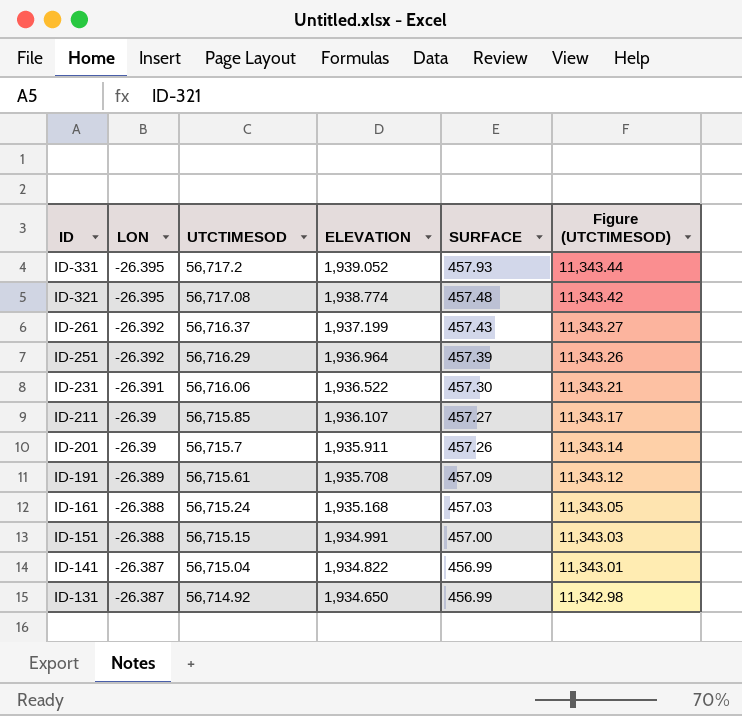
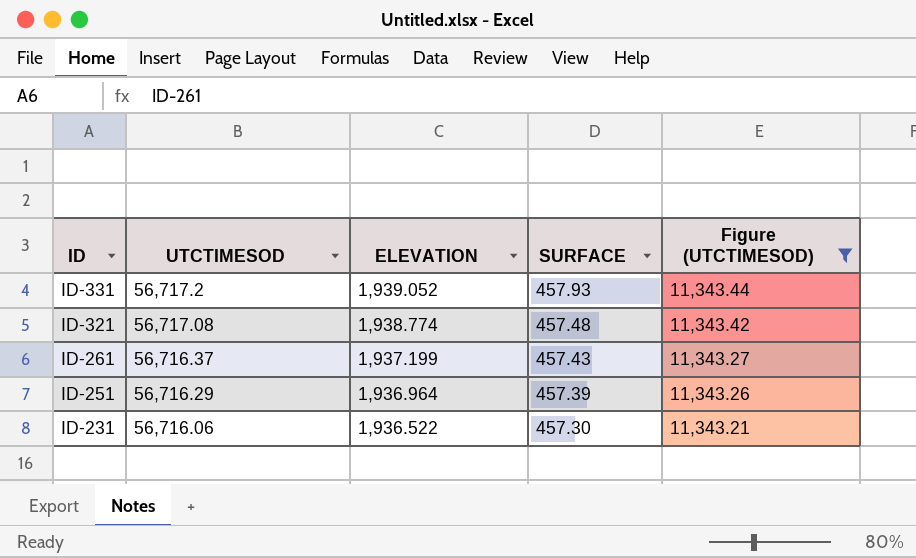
filter: none -> Figure (UTCTIMESOD) >= 11,343.21
column LON | position: 2 -> none

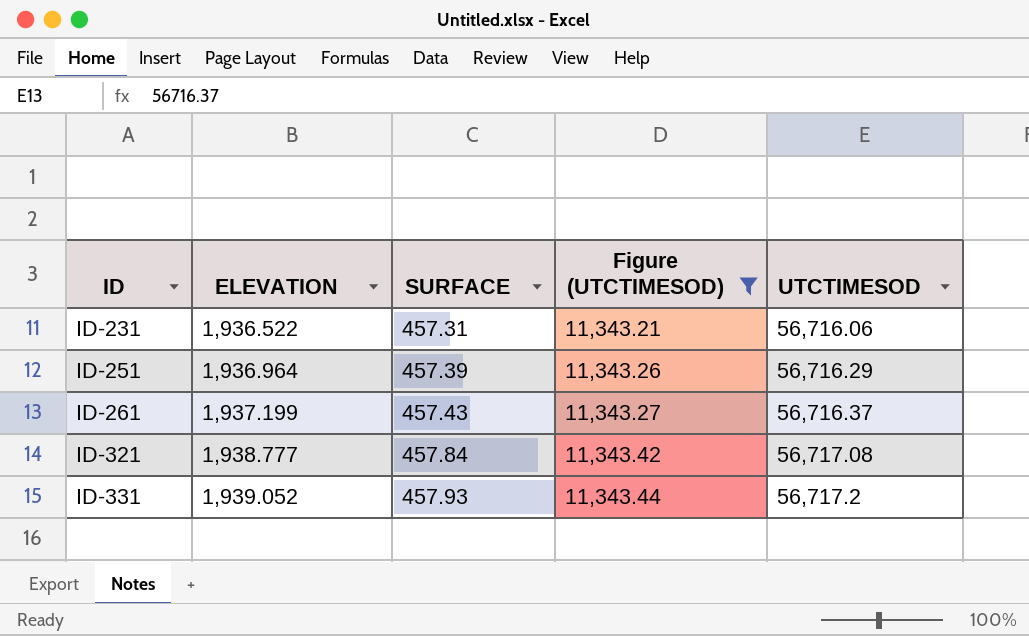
row order: ID descending -> ID ascending
column UTCTIMESOD | position: 2 -> 5
ID-231 | SURFACE: 457.30 -> 457.31
ID-321 | ELEVATION: 1,938.774 -> 1,938.777
ID-321 | SURFACE: 457.48 -> 457.84

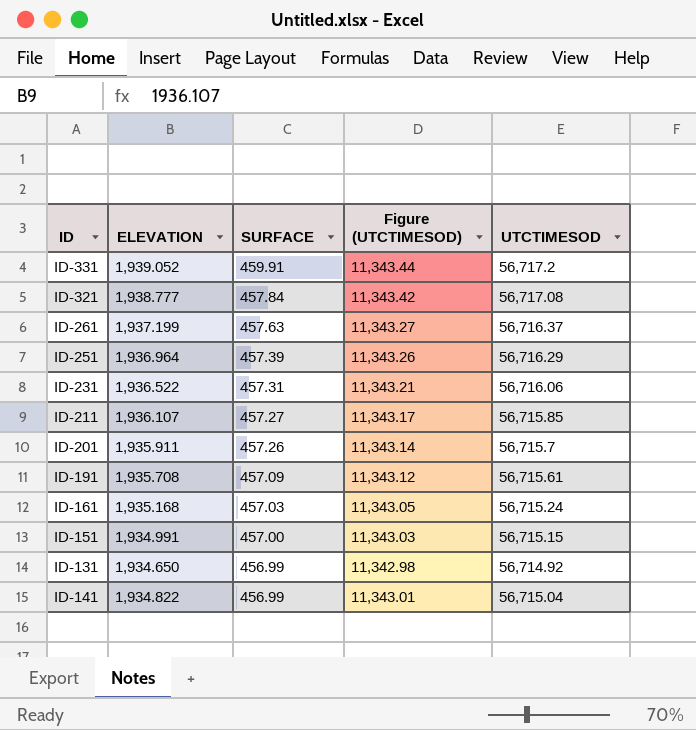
filter: Figure (UTCTIMESOD) >= 11,343.21 -> none
row order: ID ascending -> SURFACE descending
ID-331 | SURFACE: 457.93 -> 459.91
ID-261 | SURFACE: 457.43 -> 457.63

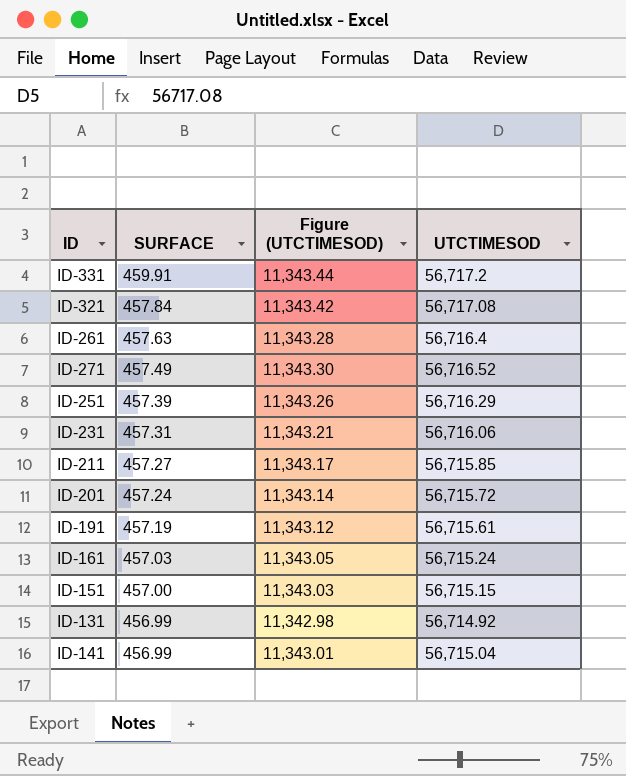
column ELEVATION | position: 2 -> none
ID-261 | Figure (UTCTIMESOD): 11,343.27 -> 11,343.28
ID-261 | UTCTIMESOD: 56,716.37 -> 56,716.4
row ID-271: none -> 457.49 | 11,343.30 | 56,716.52
ID-201 | SURFACE: 457.26 -> 457.24
ID-201 | UTCTIMESOD: 56,715.7 -> 56,715.72
ID-191 | SURFACE: 457.09 -> 457.19

